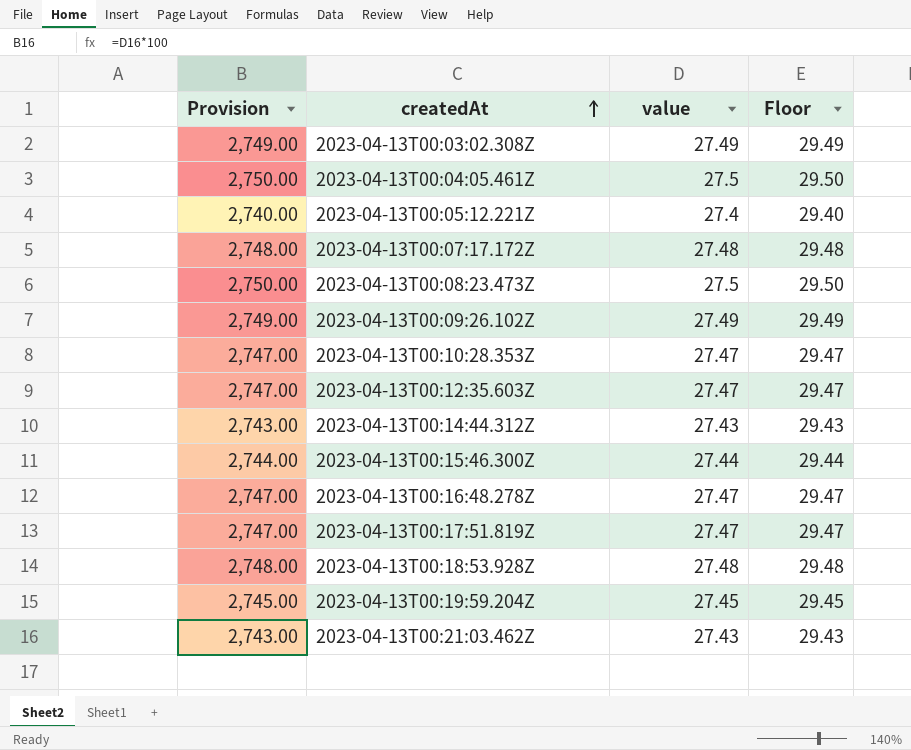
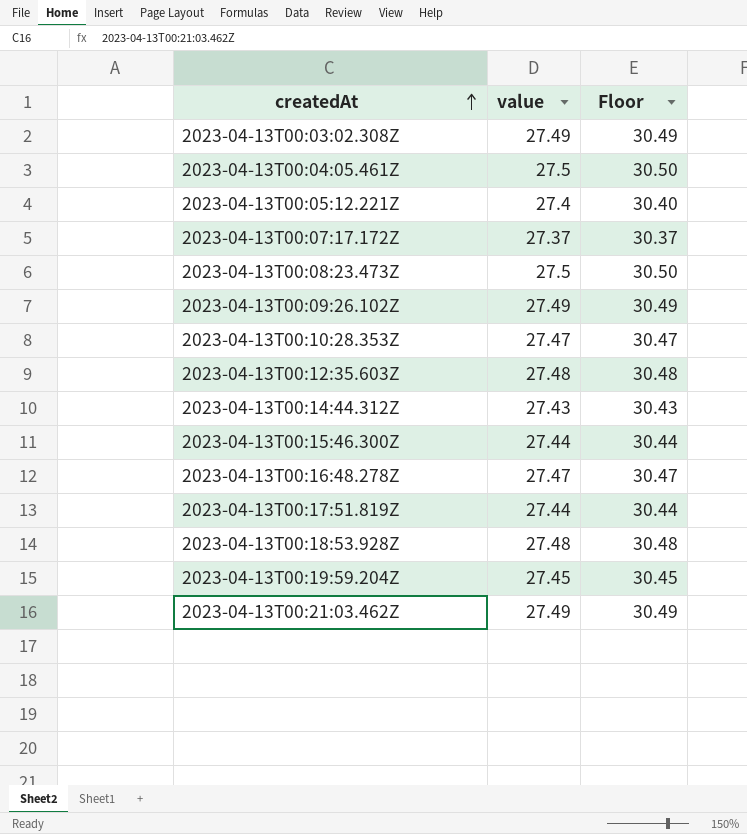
column Provision | formula: [value] * 100 -> none
column Floor | formula: [value] + 2 -> [value] + 3
2023-04-13T00:07:17.172Z | value: 27.48 -> 27.37
2023-04-13T00:12:35.603Z | value: 27.47 -> 27.48
2023-04-13T00:17:51.819Z | value: 27.47 -> 27.44
2023-04-13T00:21:03.462Z | value: 27.43 -> 27.49

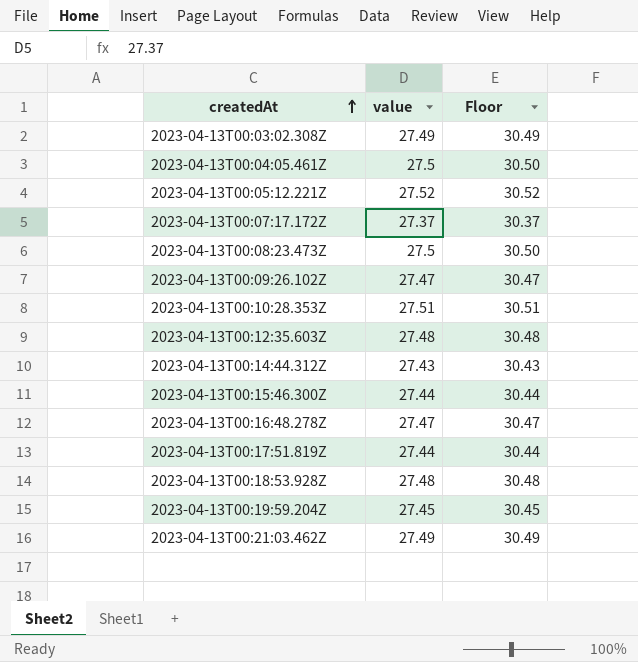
2023-04-13T00:05:12.221Z | value: 27.4 -> 27.52
2023-04-13T00:05:12.221Z | Floor: 30.40 -> 30.52
2023-04-13T00:09:26.102Z | value: 27.49 -> 27.47
2023-04-13T00:09:26.102Z | Floor: 30.49 -> 30.47
2023-04-13T00:10:28.353Z | value: 27.47 -> 27.51
2023-04-13T00:10:28.353Z | Floor: 30.47 -> 30.51

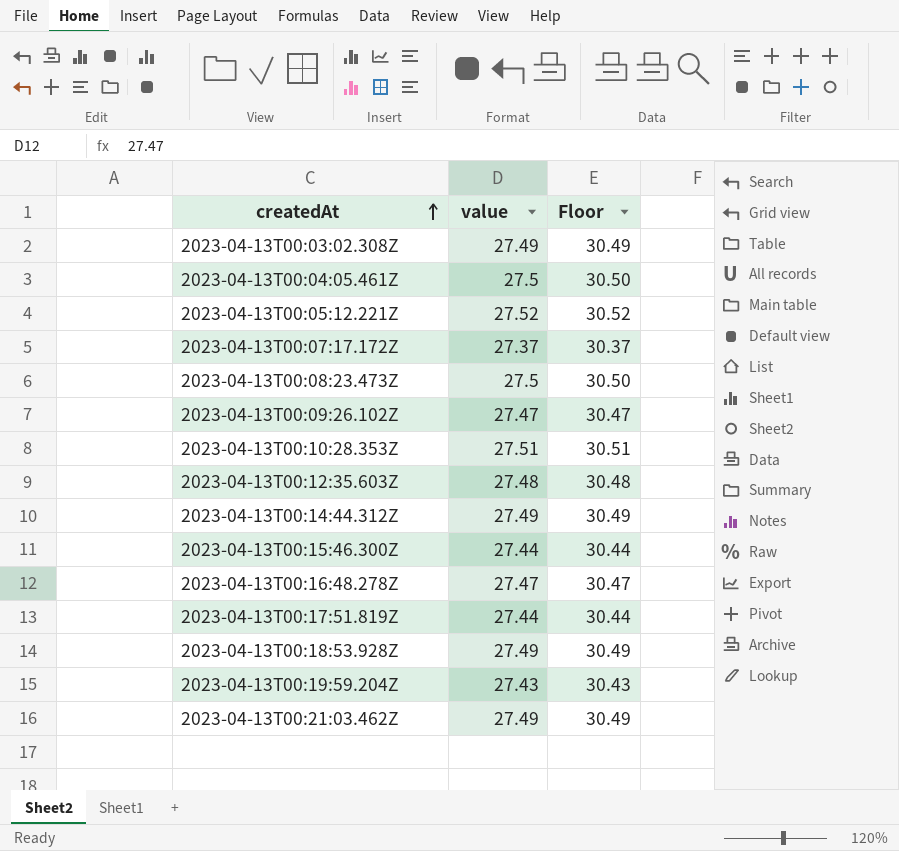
2023-04-13T00:14:44.312Z | value: 27.43 -> 27.49
2023-04-13T00:14:44.312Z | Floor: 30.43 -> 30.49
2023-04-13T00:18:53.928Z | value: 27.48 -> 27.49
2023-04-13T00:18:53.928Z | Floor: 30.48 -> 30.49
2023-04-13T00:19:59.204Z | value: 27.45 -> 27.43
2023-04-13T00:19:59.204Z | Floor: 30.45 -> 30.43

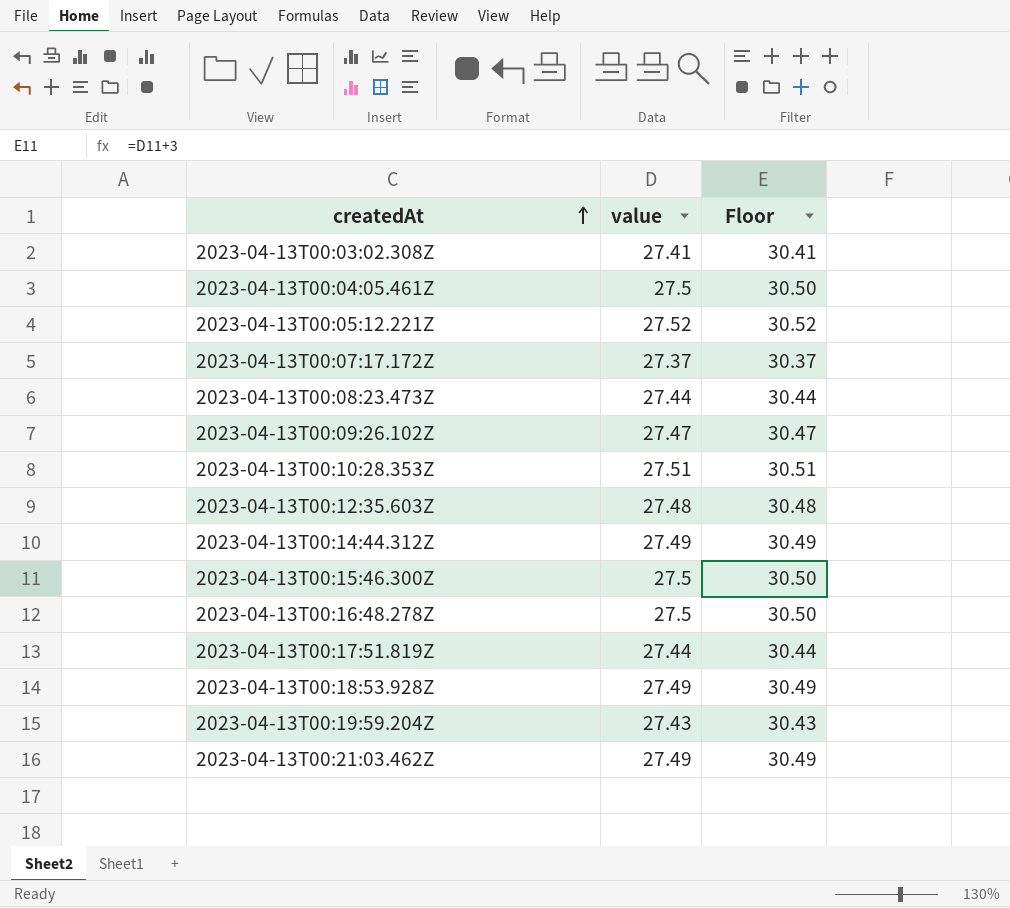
2023-04-13T00:03:02.308Z | value: 27.49 -> 27.41
2023-04-13T00:03:02.308Z | Floor: 30.49 -> 30.41
2023-04-13T00:08:23.473Z | value: 27.5 -> 27.44
2023-04-13T00:08:23.473Z | Floor: 30.50 -> 30.44
2023-04-13T00:15:46.300Z | value: 27.44 -> 27.5
2023-04-13T00:15:46.300Z | Floor: 30.44 -> 30.50
2023-04-13T00:16:48.278Z | value: 27.47 -> 27.5
2023-04-13T00:16:48.278Z | Floor: 30.47 -> 30.50

